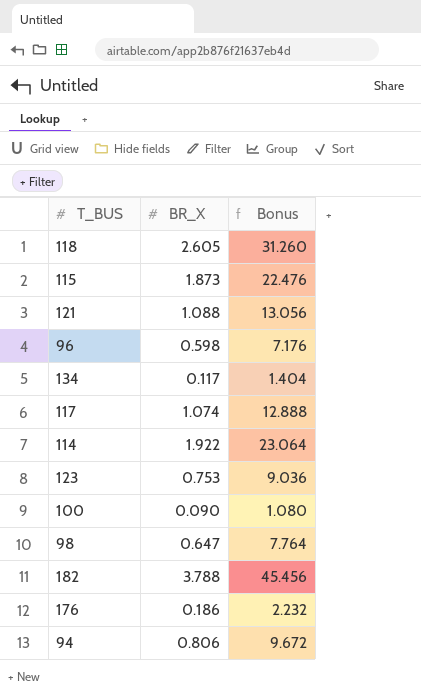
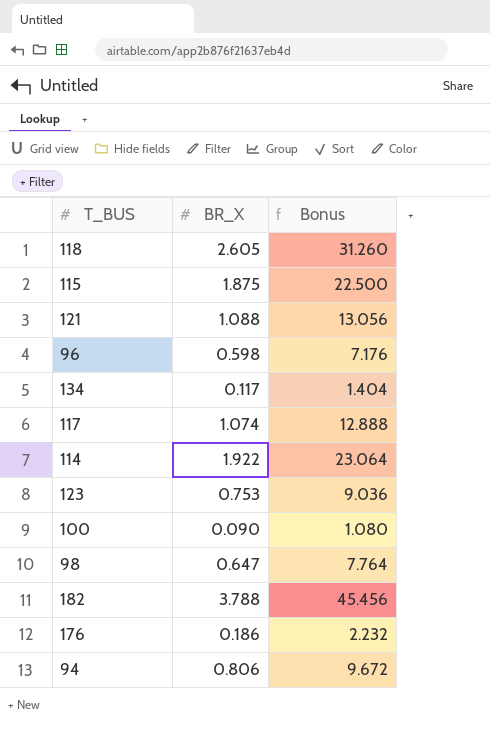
115 | BR_X: 1.873 -> 1.875
115 | Bonus: 22.476 -> 22.500

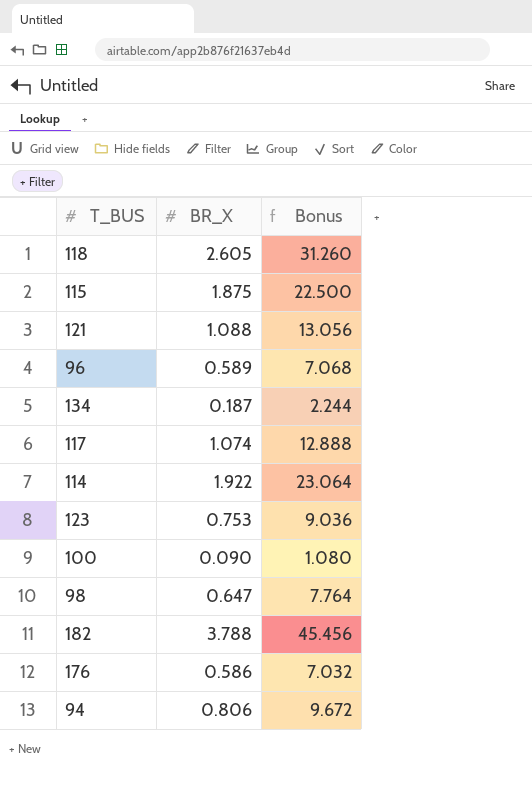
96 | BR_X: 0.598 -> 0.589
96 | Bonus: 7.176 -> 7.068
134 | BR_X: 0.117 -> 0.187
134 | Bonus: 1.404 -> 2.244
176 | BR_X: 0.186 -> 0.586
176 | Bonus: 2.232 -> 7.032

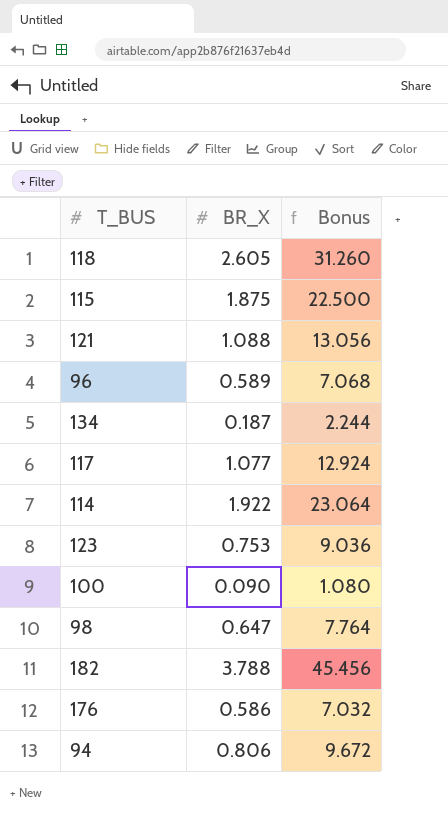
117 | BR_X: 1.074 -> 1.077
117 | Bonus: 12.888 -> 12.924

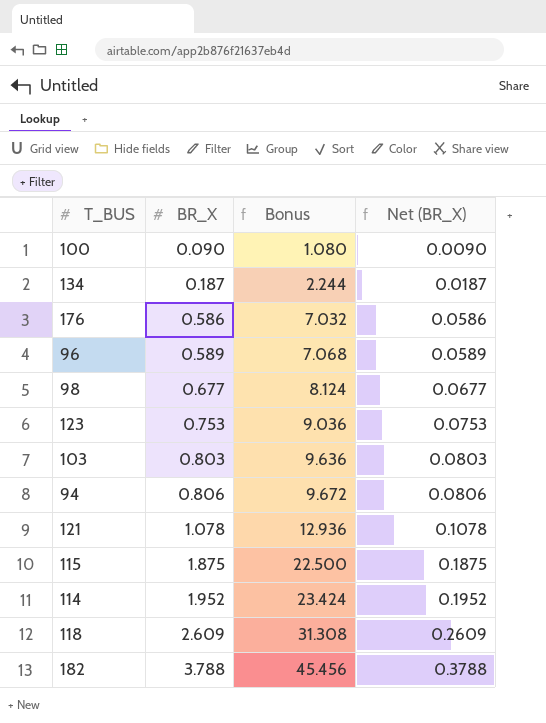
row order: none -> BR_X ascending
column Net (BR_X) | formula: none -> [BR_X] * 0.1
row 117: 1.077 | 12.924 -> none
98 | BR_X: 0.647 -> 0.677
98 | Bonus: 7.764 -> 8.124
row 103: none -> 0.803 | 9.636 | 0.0803
121 | BR_X: 1.088 -> 1.078
121 | Bonus: 13.056 -> 12.936
114 | BR_X: 1.922 -> 1.952
114 | Bonus: 23.064 -> 23.424
118 | BR_X: 2.605 -> 2.609
118 | Bonus: 31.260 -> 31.308

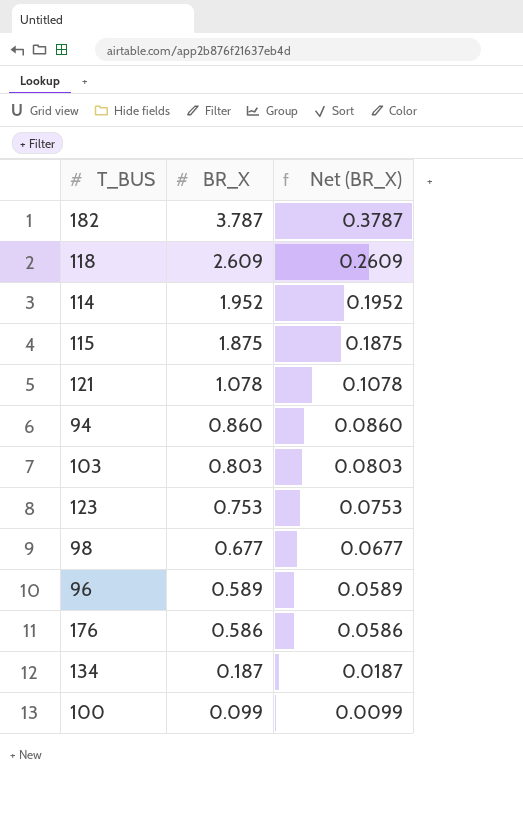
row order: BR_X ascending -> BR_X descending
column Bonus | formula: [BR_X] * 12 -> none
182 | BR_X: 3.788 -> 3.787
182 | Net (BR_X): 0.3788 -> 0.3787
94 | BR_X: 0.806 -> 0.860
94 | Net (BR_X): 0.0806 -> 0.0860
100 | BR_X: 0.090 -> 0.099
100 | Net (BR_X): 0.0090 -> 0.0099

